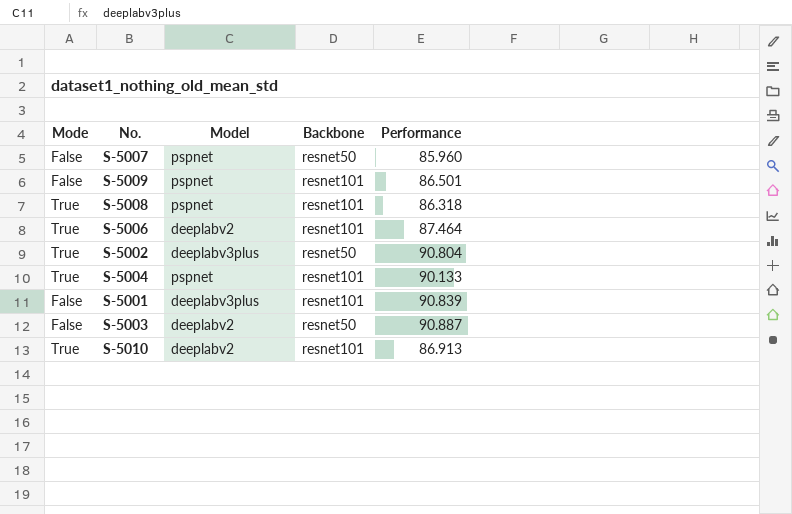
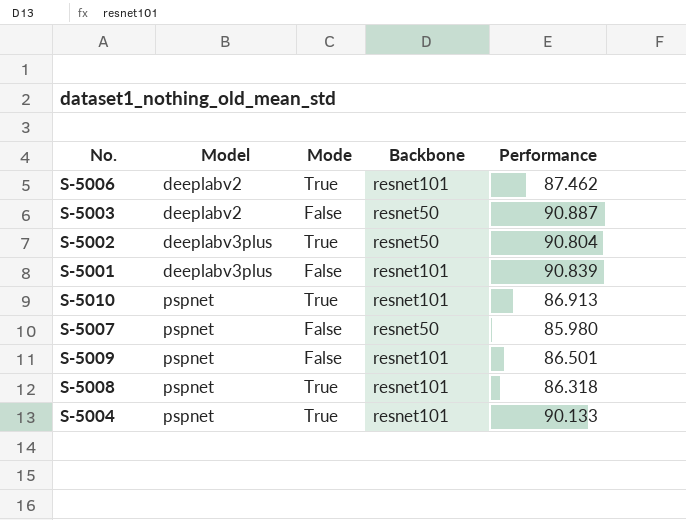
row order: none -> Model ascending
column Mode | position: 1 -> 3
S-5006 | Performance: 87.464 -> 87.462
S-5010 | Model: deeplabv2 -> pspnet
S-5007 | Performance: 85.960 -> 85.980

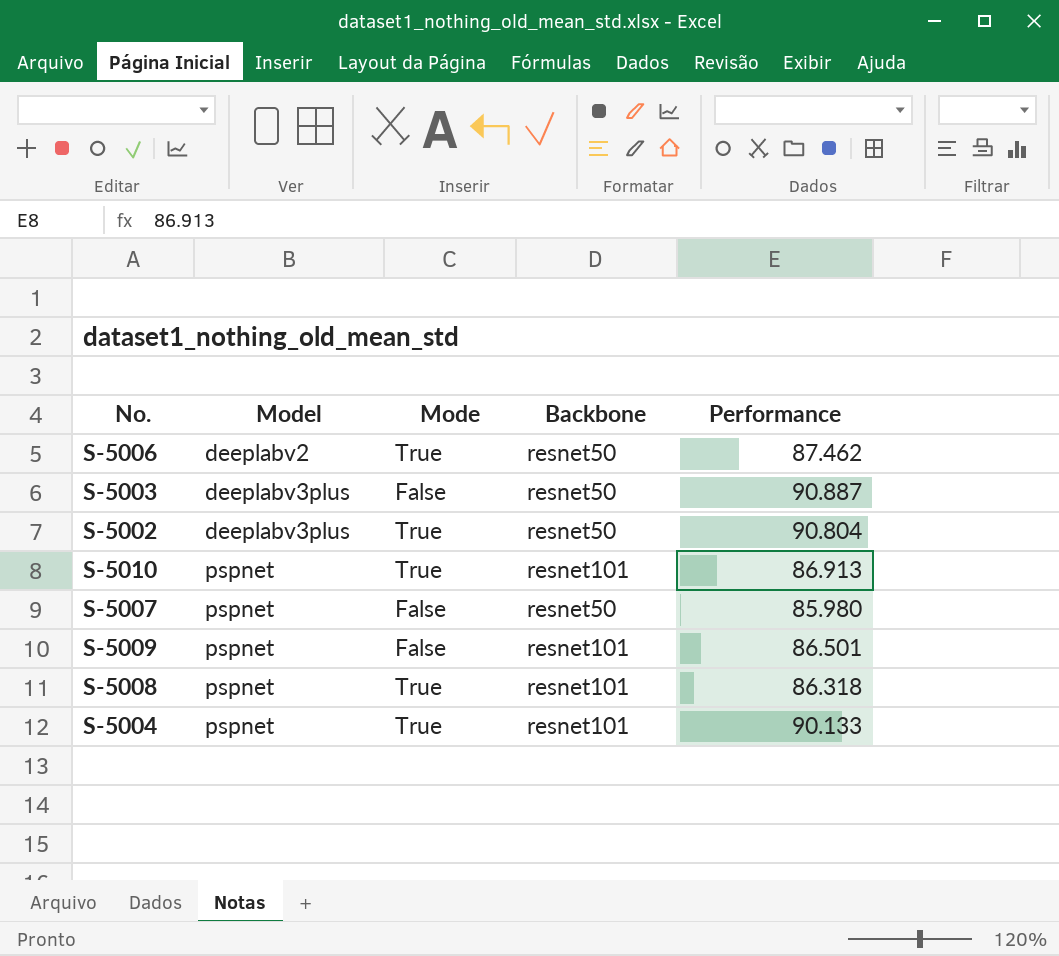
row S-5001: deeplabv3plus | False | resnet101 | 90.839 -> none
S-5006 | Backbone: resnet101 -> resnet50
S-5003 | Model: deeplabv2 -> deeplabv3plus

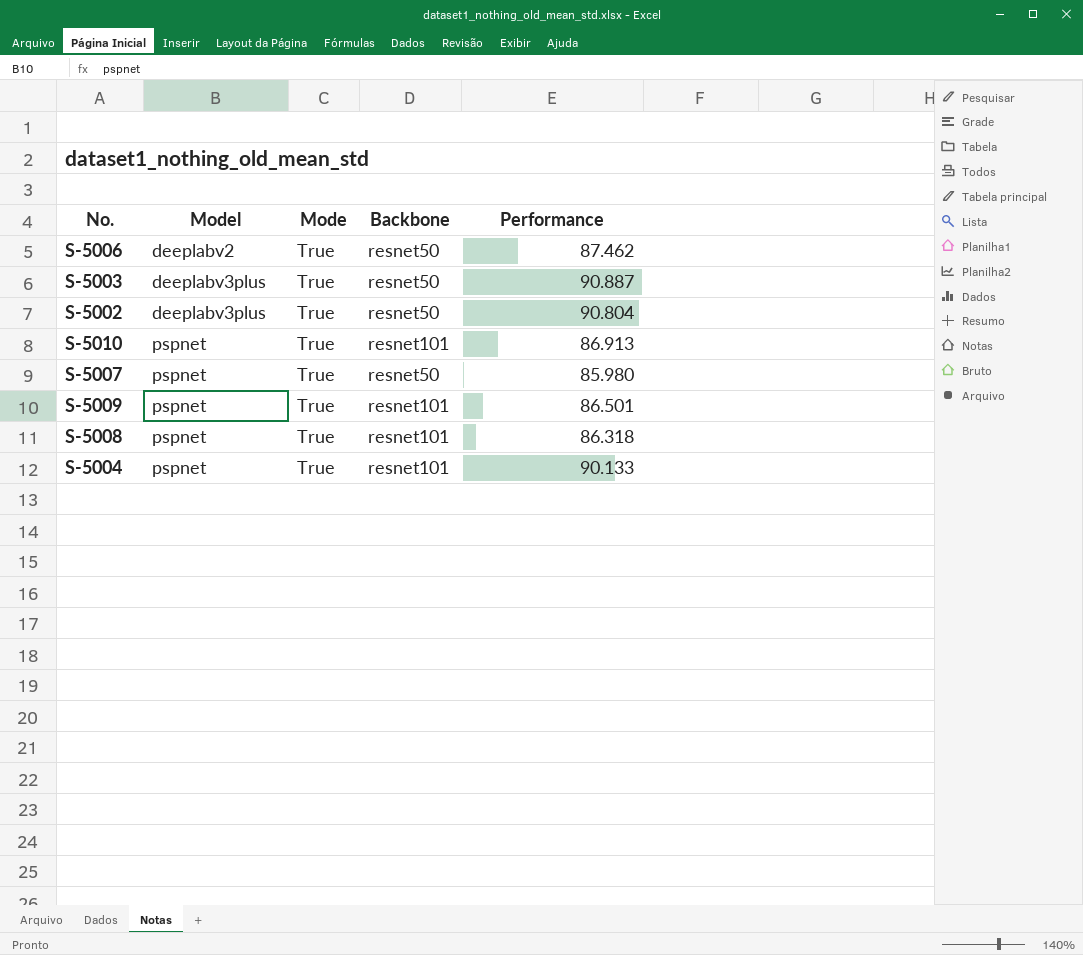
S-5003 | Mode: False -> True
S-5007 | Mode: False -> True
S-5009 | Mode: False -> True

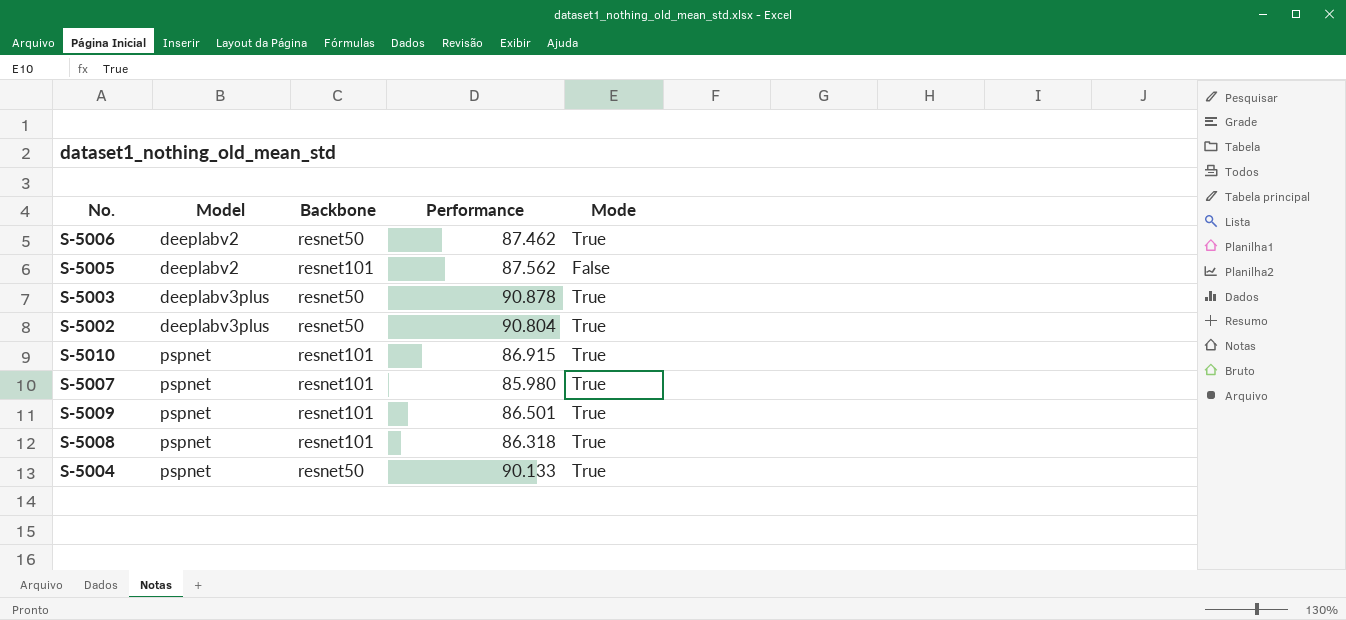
column Mode | position: 3 -> 5
row S-5005: none -> deeplabv2 | resnet101 | 87.562 | False
S-5003 | Performance: 90.887 -> 90.878
S-5010 | Performance: 86.913 -> 86.915
S-5007 | Backbone: resnet50 -> resnet101
S-5004 | Backbone: resnet101 -> resnet50

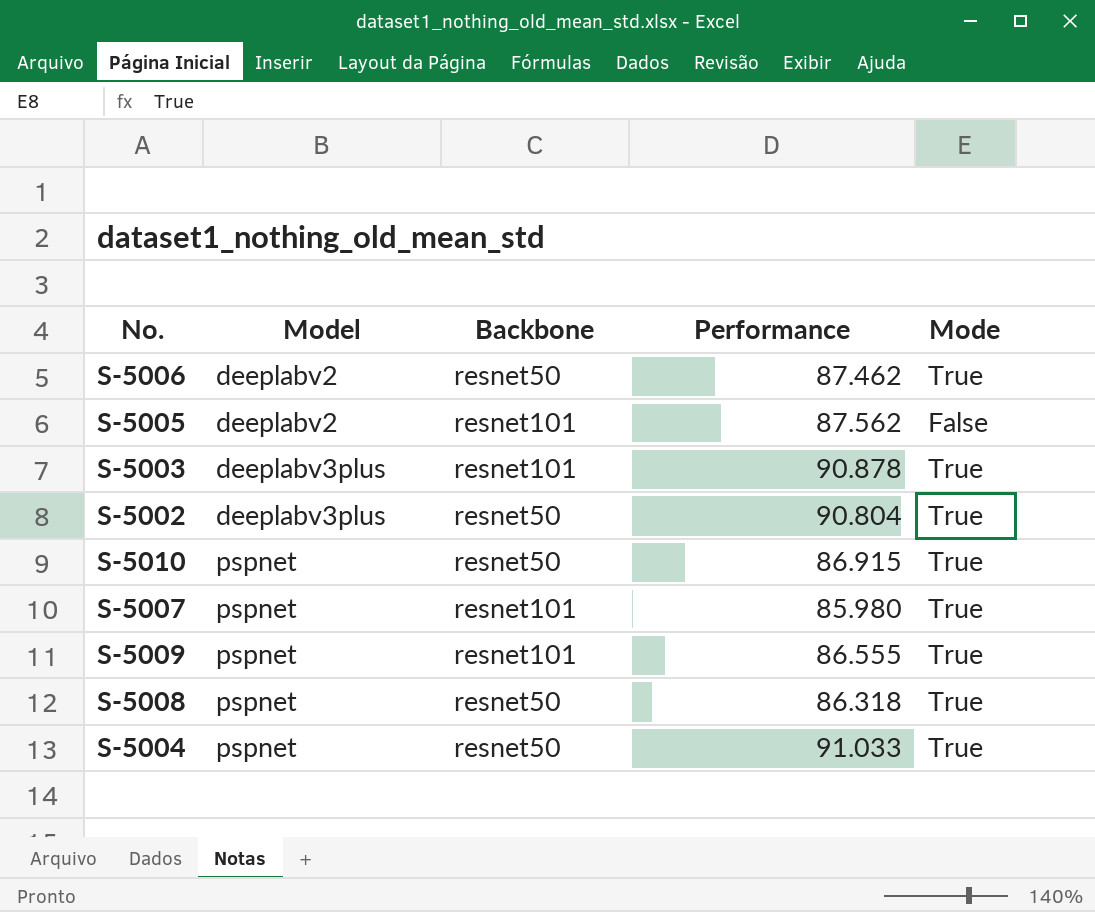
S-5003 | Backbone: resnet50 -> resnet101
S-5010 | Backbone: resnet101 -> resnet50
S-5009 | Performance: 86.501 -> 86.555
S-5008 | Backbone: resnet101 -> resnet50
S-5004 | Performance: 90.133 -> 91.033

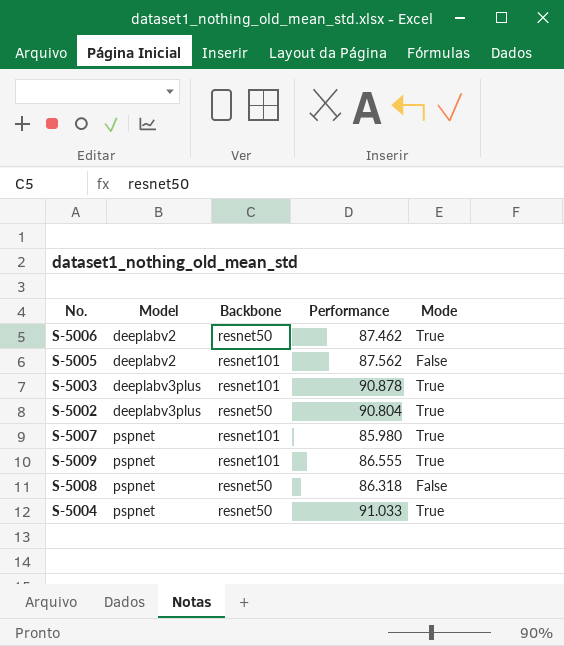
row S-5010: pspnet | resnet50 | 86.915 | True -> none
S-5008 | Mode: True -> False

